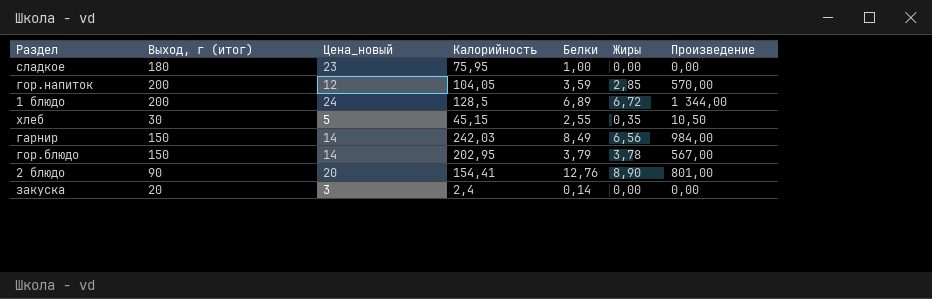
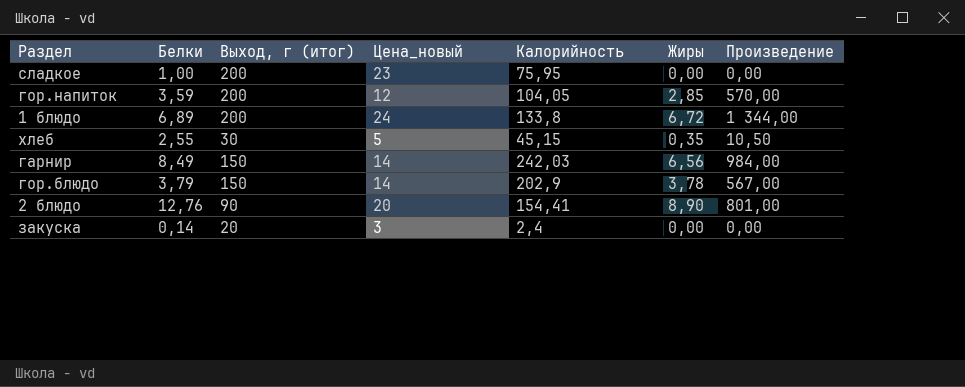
column Белки | position: 5 -> 2
сладкое | Выход, г (итог): 180 -> 200
1 блюдо | Калорийность: 128,5 -> 133,8
гор.блюдо | Калорийность: 202,95 -> 202,9

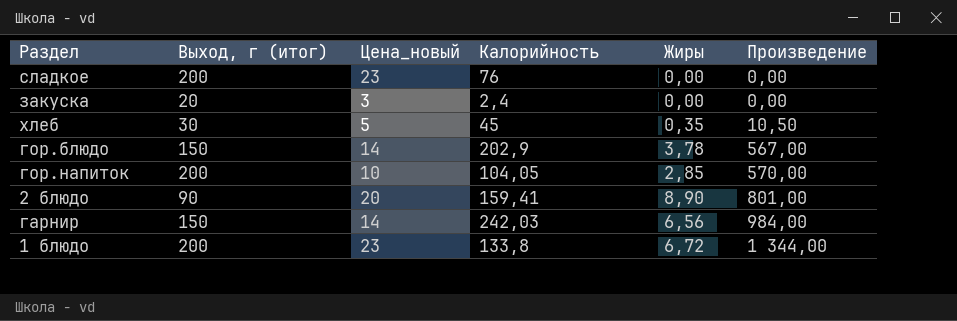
row order: none -> Произведение ascending
column Белки | position: 2 -> none
сладкое | Калорийность: 75,95 -> 76
хлеб | Калорийность: 45,15 -> 45
гор.напиток | Цена_новый: 12 -> 10
2 блюдо | Калорийность: 154,41 -> 159,41
1 блюдо | Цена_новый: 24 -> 23

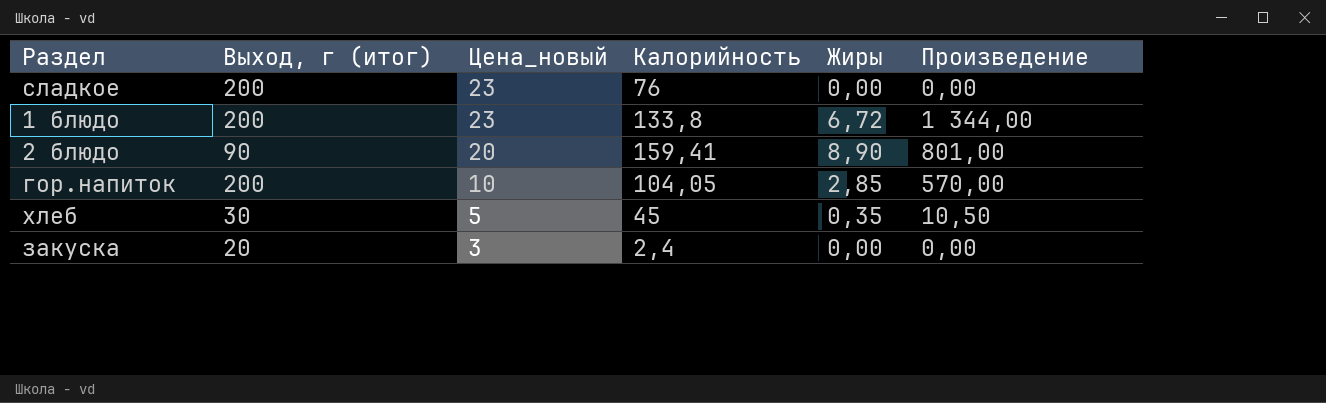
row order: Произведение ascending -> Цена_новый descending
row гор.блюдо: 150 | 14 | 202,9 | 3,78 | 567,00 -> none
row гарнир: 150 | 14 | 242,03 | 6,56 | 984,00 -> none

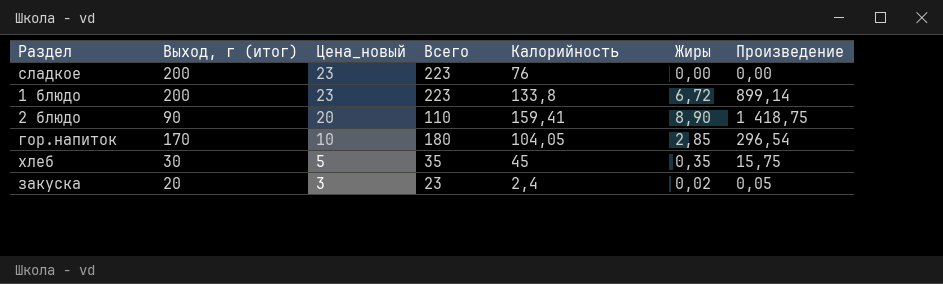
column Всего | formula: none -> [Выход, г (итог)] + [Цена_новый]
column Произведение | formula: [Выход, г (итог)] * [Жиры] -> [Калорийность] * [Жиры]
гор.напиток | Выход, г (итог): 200 -> 170
закуска | Жиры: 0,00 -> 0,02

